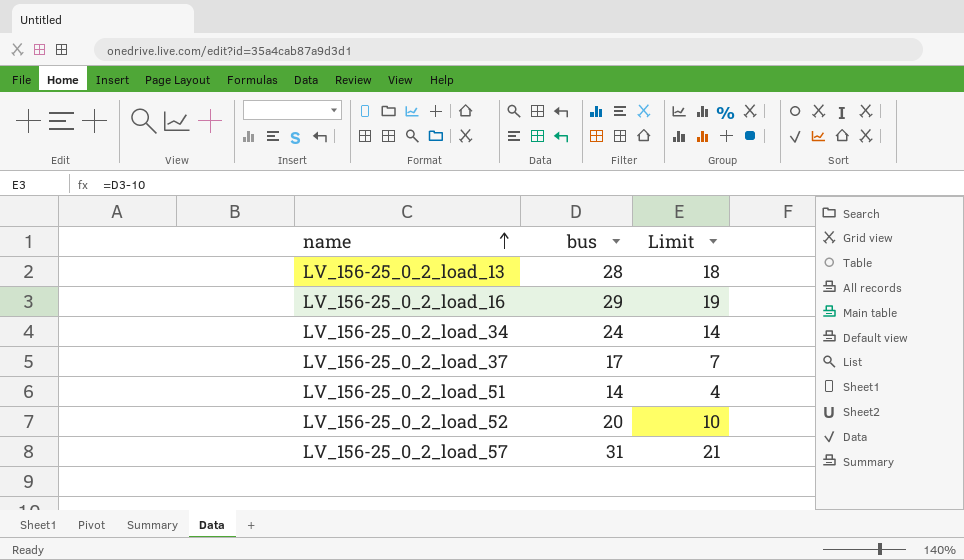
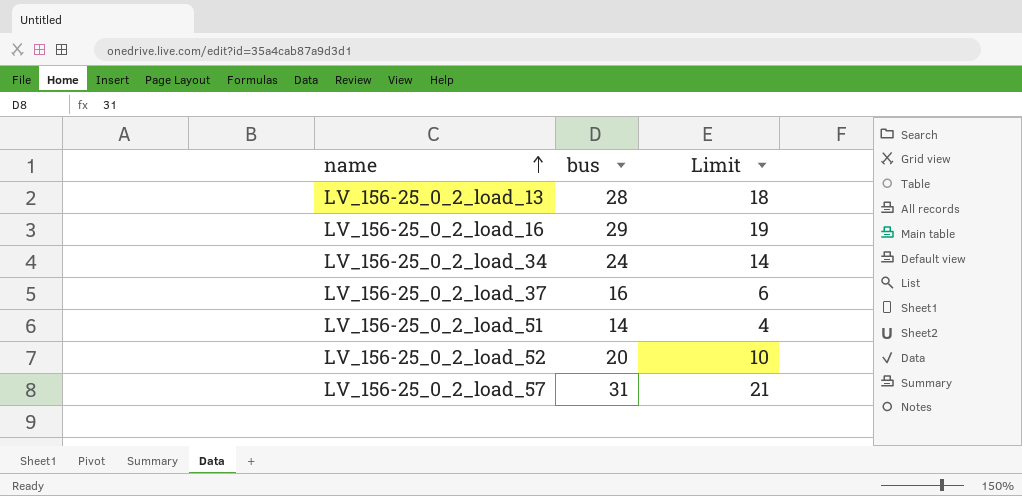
LV_156-25_0_2_load_37 | bus: 17 -> 16
LV_156-25_0_2_load_37 | Limit: 7 -> 6

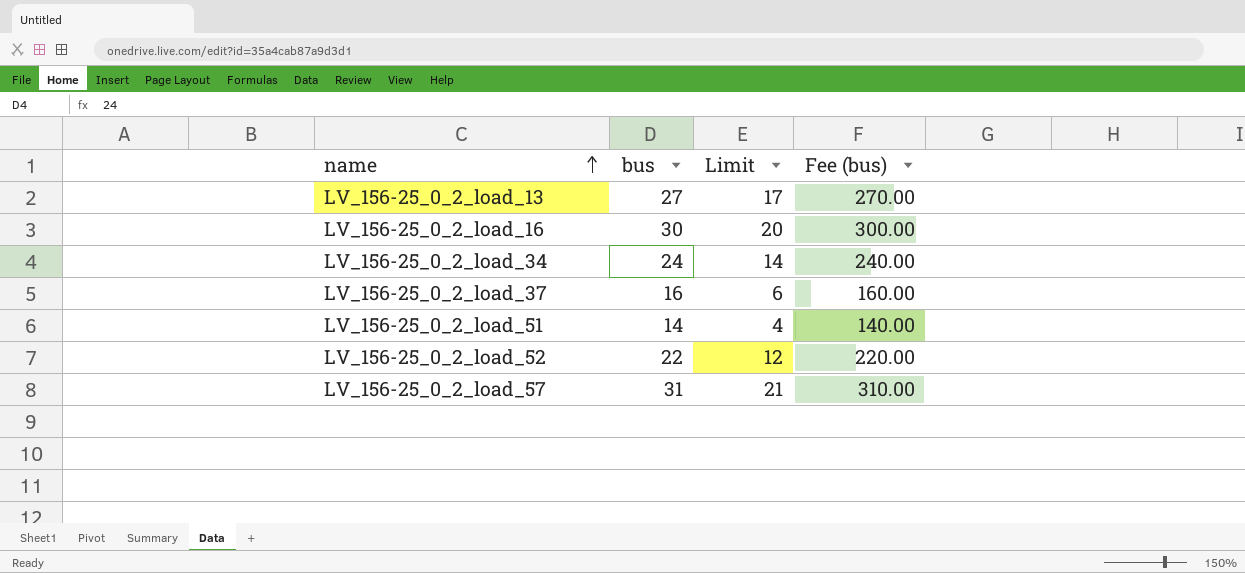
column Fee (bus) | formula: none -> [bus] * 10
LV_156-25_0_2_load_13 | bus: 28 -> 27
LV_156-25_0_2_load_13 | Limit: 18 -> 17
LV_156-25_0_2_load_16 | bus: 29 -> 30
LV_156-25_0_2_load_16 | Limit: 19 -> 20
LV_156-25_0_2_load_52 | bus: 20 -> 22
LV_156-25_0_2_load_52 | Limit: 10 -> 12

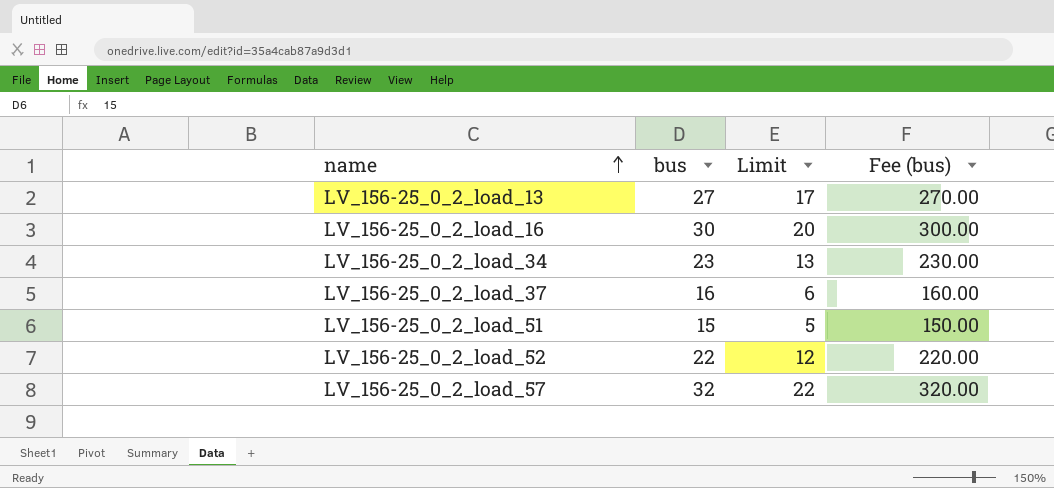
LV_156-25_0_2_load_34 | bus: 24 -> 23
LV_156-25_0_2_load_34 | Limit: 14 -> 13
LV_156-25_0_2_load_34 | Fee (bus): 240.00 -> 230.00
LV_156-25_0_2_load_51 | bus: 14 -> 15
LV_156-25_0_2_load_51 | Limit: 4 -> 5
LV_156-25_0_2_load_51 | Fee (bus): 140.00 -> 150.00
LV_156-25_0_2_load_57 | bus: 31 -> 32
LV_156-25_0_2_load_57 | Limit: 21 -> 22
LV_156-25_0_2_load_57 | Fee (bus): 310.00 -> 320.00

